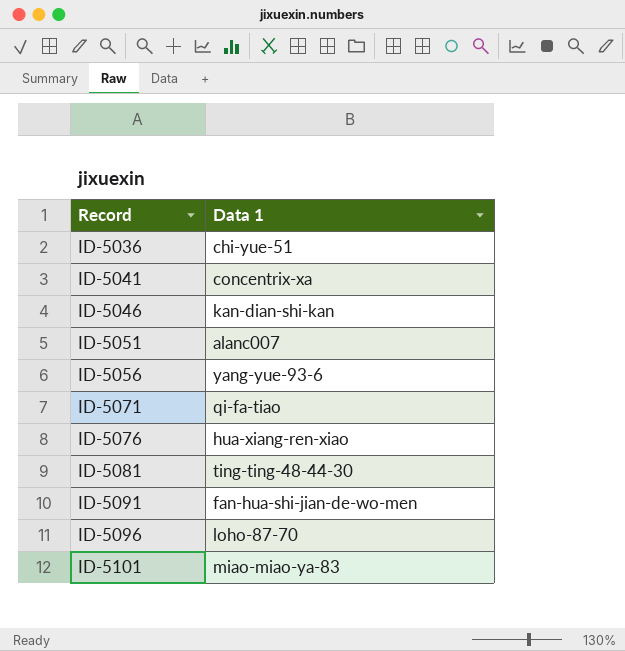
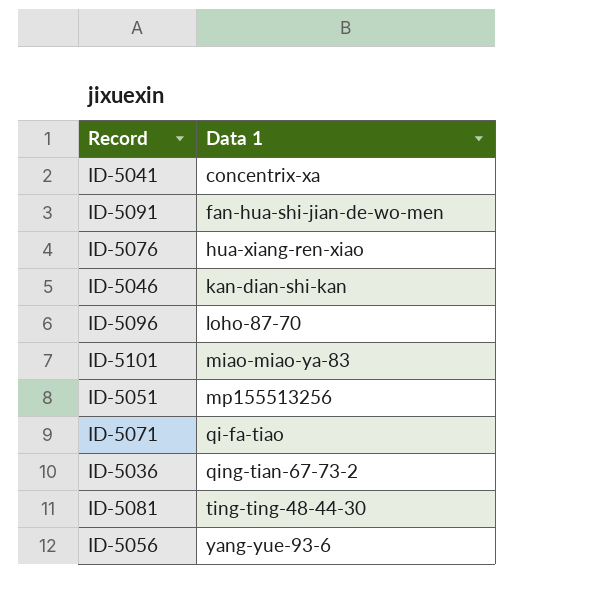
row order: Record ascending -> Data 1 ascending
ID-5051 | Data 1: alanc007 -> mp155513256
ID-5036 | Data 1: chi-yue-51 -> qing-tian-67-73-2

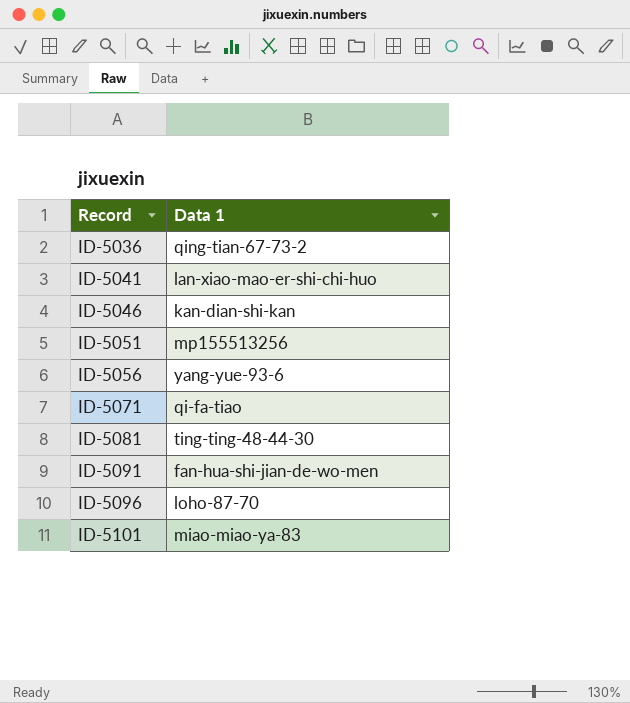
row order: Data 1 ascending -> Record ascending
row ID-5076: hua-xiang-ren-xiao -> none
ID-5041 | Data 1: concentrix-xa -> lan-xiao-mao-er-shi-chi-huo

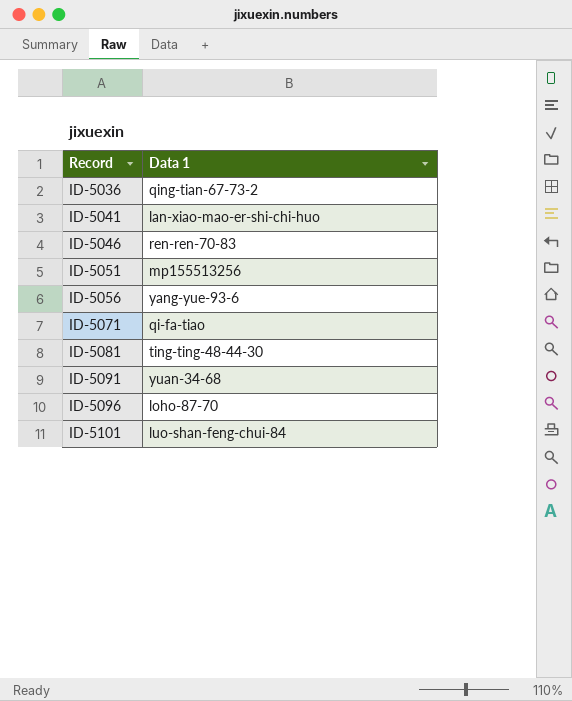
ID-5046 | Data 1: kan-dian-shi-kan -> ren-ren-70-83
ID-5091 | Data 1: fan-hua-shi-jian-de-wo-men -> yuan-34-68
ID-5101 | Data 1: miao-miao-ya-83 -> luo-shan-feng-chui-84

